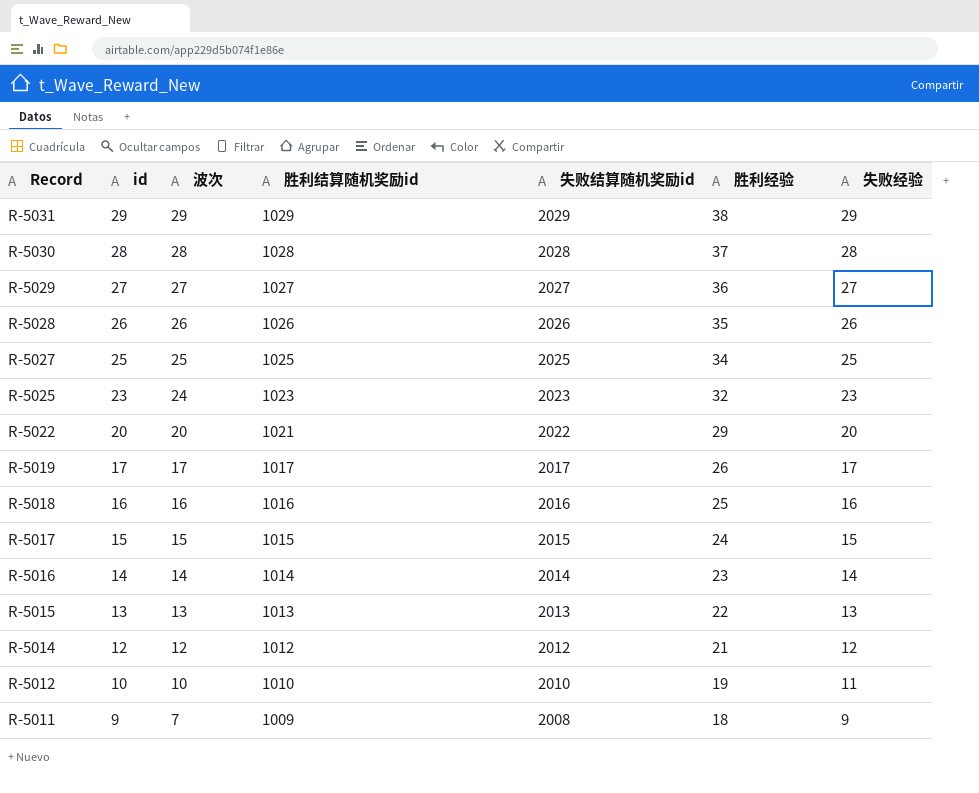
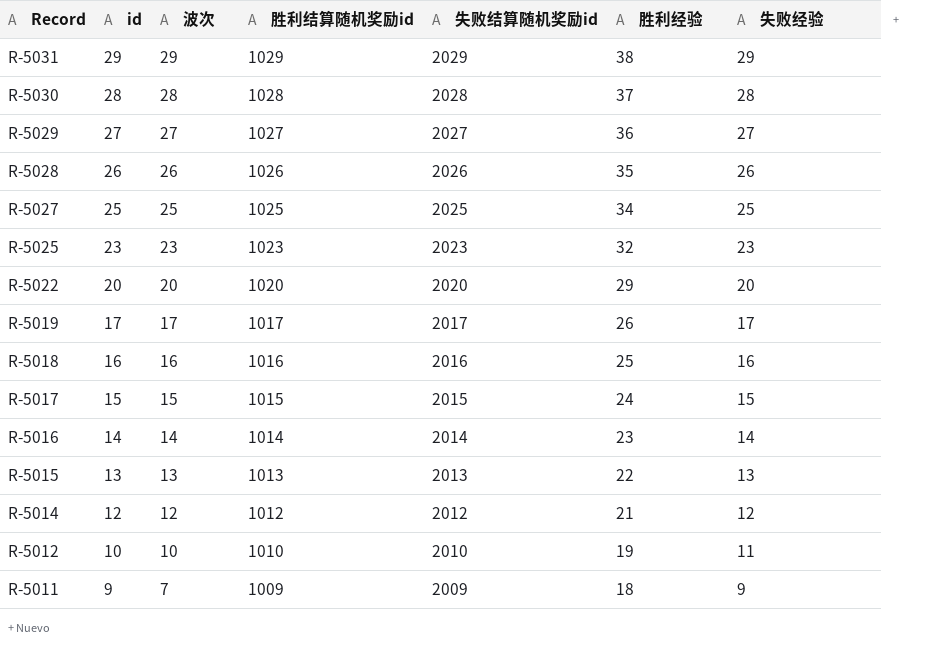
R-5025 | 波次: 24 -> 23
R-5022 | 胜利结算随机奖励id: 1021 -> 1020
R-5022 | 失败结算随机奖励id: 2022 -> 2020
R-5011 | 失败结算随机奖励id: 2008 -> 2009

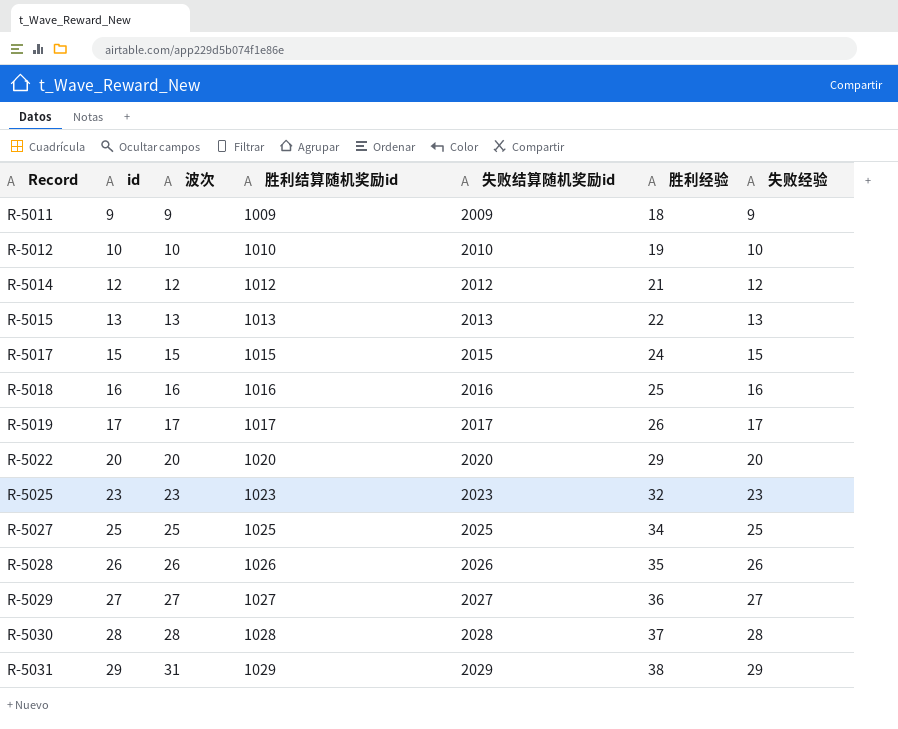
row order: Record descending -> Record ascending
row R-5016: 14 | 14 | 1014 | 2014 | 23 | 14 -> none
R-5011 | 波次: 7 -> 9
R-5012 | 失败经验: 11 -> 10
R-5031 | 波次: 29 -> 31

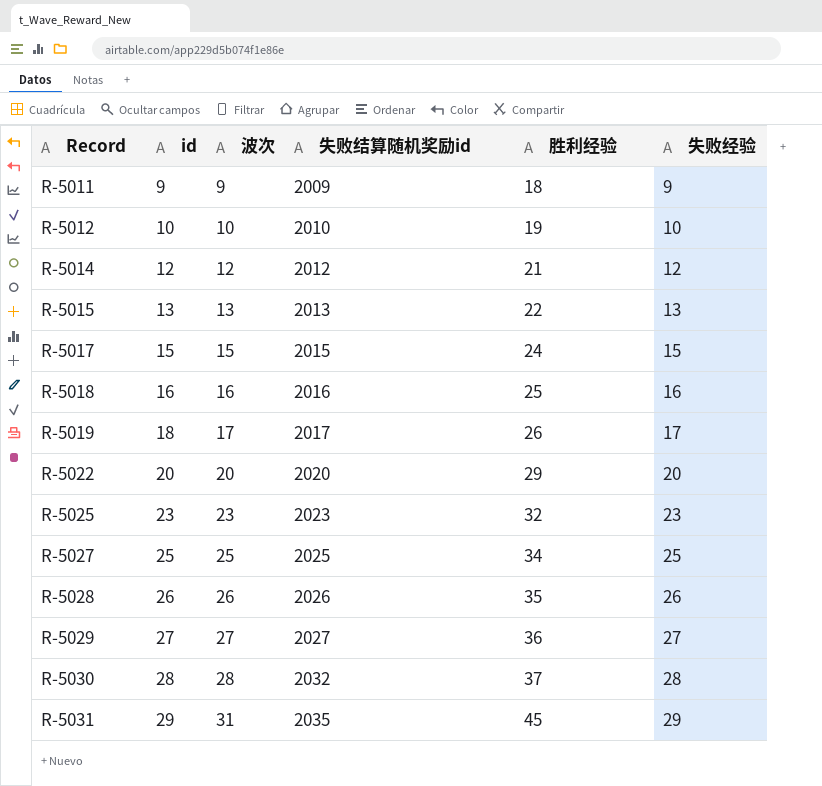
column 胜利结算随机奖励id | position: 4 -> none
R-5019 | id: 17 -> 18
R-5030 | 失败结算随机奖励id: 2028 -> 2032
R-5031 | 失败结算随机奖励id: 2029 -> 2035
R-5031 | 胜利经验: 38 -> 45

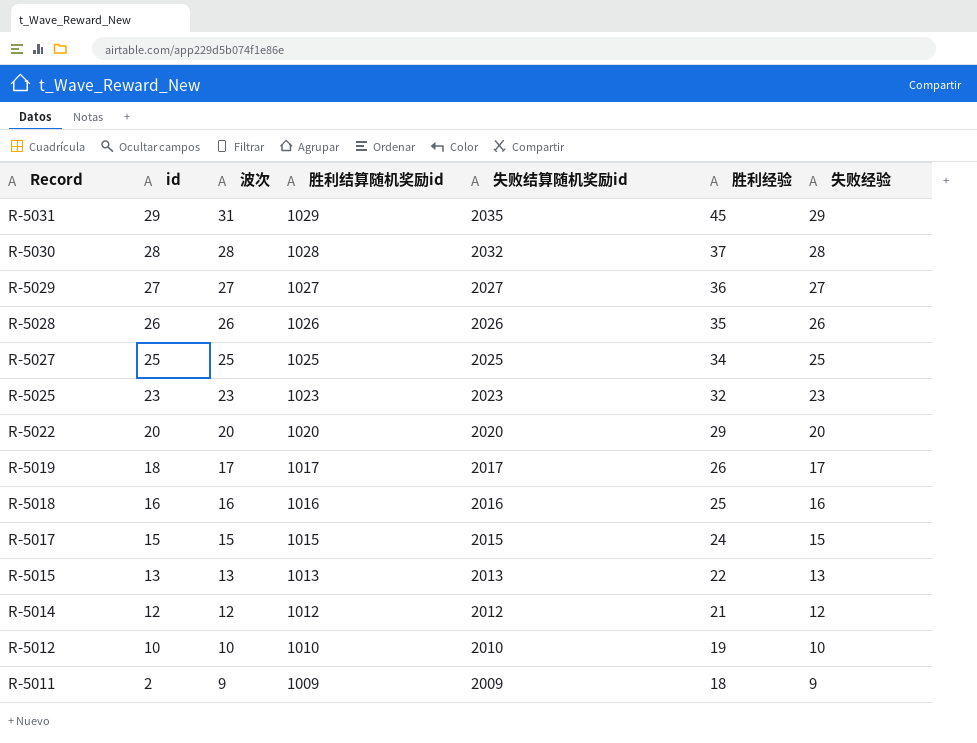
row order: Record ascending -> Record descending
column 胜利结算随机奖励id | position: none -> 4
R-5011 | id: 9 -> 2

